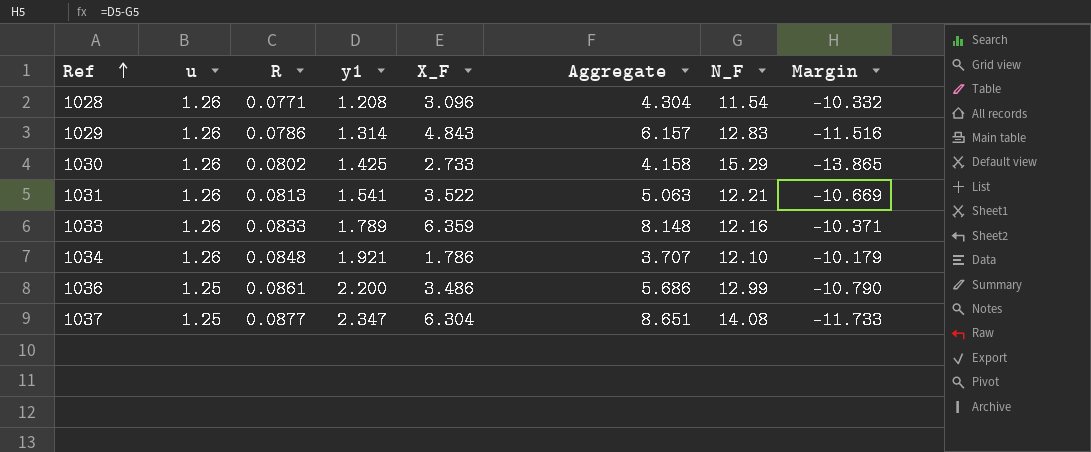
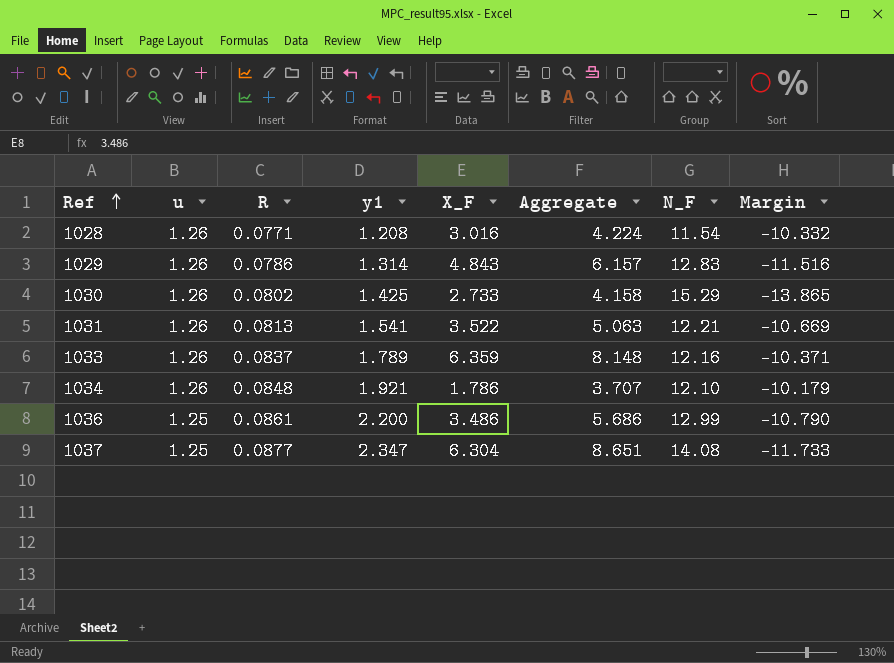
1028 | X_F: 3.096 -> 3.016
1028 | Aggregate: 4.304 -> 4.224
1033 | R: 0.0833 -> 0.0837

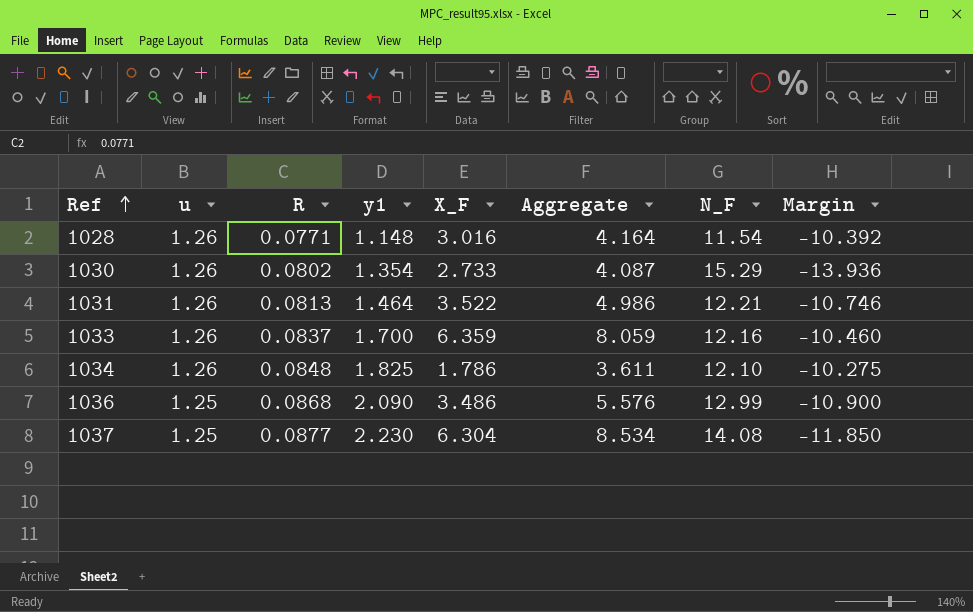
row 1029: 1.26 | 0.0786 | 1.314 | 4.843 | 6.157 | 12.83 | -11.516 -> none
1028 | y1: 1.208 -> 1.148
1028 | Aggregate: 4.224 -> 4.164
1028 | Margin: -10.332 -> -10.392
1030 | y1: 1.425 -> 1.354
1030 | Aggregate: 4.158 -> 4.087
1030 | Margin: -13.865 -> -13.936
1031 | y1: 1.541 -> 1.464
1031 | Aggregate: 5.063 -> 4.986
1031 | Margin: -10.669 -> -10.746
1033 | y1: 1.789 -> 1.700
1033 | Aggregate: 8.148 -> 8.059
1033 | Margin: -10.371 -> -10.460
1034 | y1: 1.921 -> 1.825
1034 | Aggregate: 3.707 -> 3.611
1034 | Margin: -10.179 -> -10.275
1036 | R: 0.0861 -> 0.0868
1036 | y1: 2.200 -> 2.090
1036 | Aggregate: 5.686 -> 5.576
1036 | Margin: -10.790 -> -10.900
1037 | y1: 2.347 -> 2.230
1037 | Aggregate: 8.651 -> 8.534
1037 | Margin: -11.733 -> -11.850

